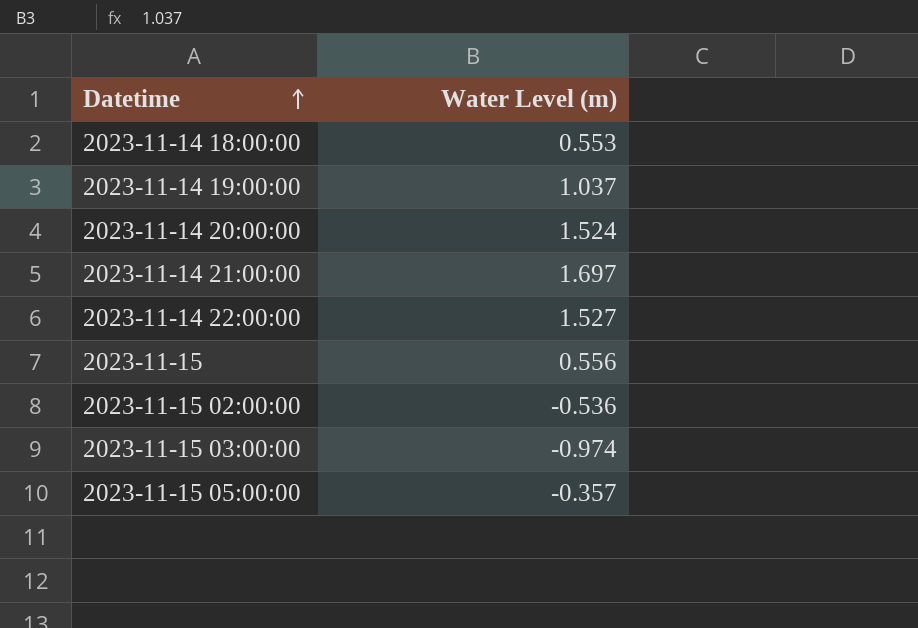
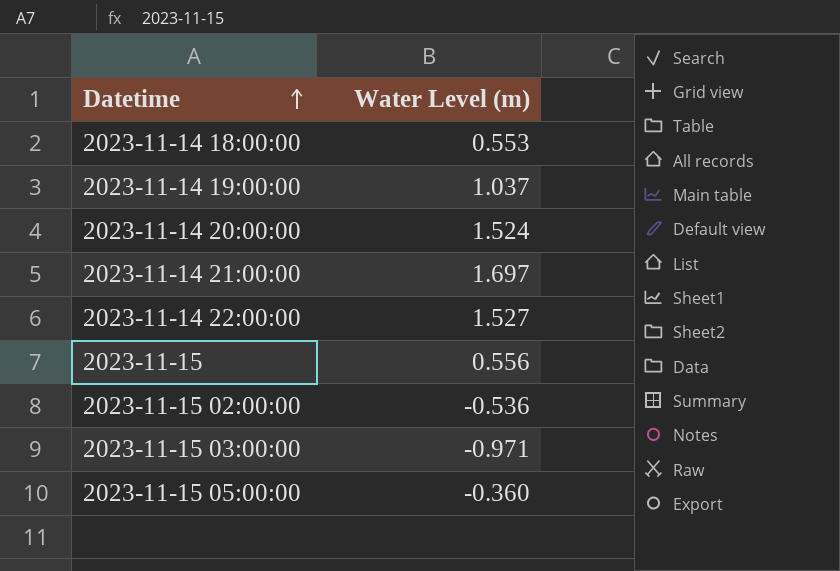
2023-11-15 03:00:00 | Water Level (m): -0.974 -> -0.971
2023-11-15 05:00:00 | Water Level (m): -0.357 -> -0.360

